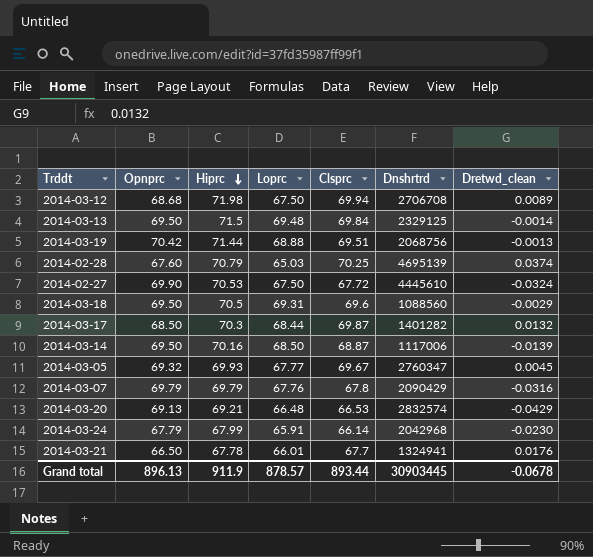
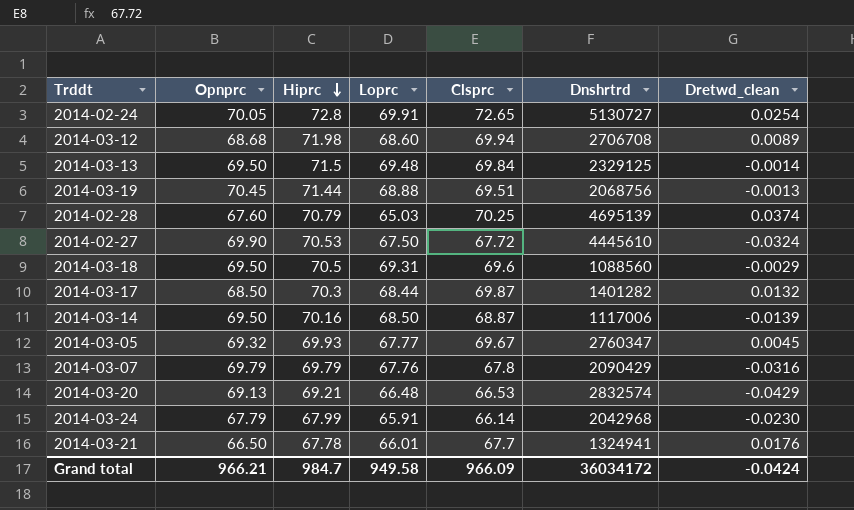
row 2014-02-24: none -> 70.05 | 72.8 | 69.91 | 72.65 | 5130727 | 0.0254
2014-03-12 | Loprc: 67.50 -> 68.60
2014-03-19 | Opnprc: 70.42 -> 70.45
Grand total | Opnprc: 896.13 -> 966.21
Grand total | Hiprc: 911.9 -> 984.7
Grand total | Loprc: 878.57 -> 949.58
Grand total | Clsprc: 893.44 -> 966.09
Grand total | Dnshrtrd: 30903445 -> 36034172
Grand total | Dretwd_clean: -0.0678 -> -0.0424

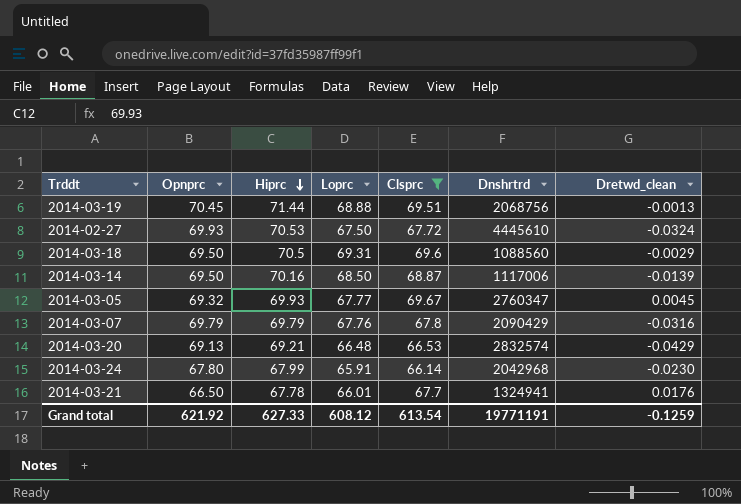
filter: none -> Clsprc <= 69.67
2014-02-27 | Opnprc: 69.90 -> 69.93
2014-03-24 | Opnprc: 67.79 -> 67.80
Grand total | Opnprc: 966.21 -> 621.92
Grand total | Hiprc: 984.7 -> 627.33
Grand total | Loprc: 949.58 -> 608.12
Grand total | Clsprc: 966.09 -> 613.54
Grand total | Dnshrtrd: 36034172 -> 19771191
Grand total | Dretwd_clean: -0.0424 -> -0.1259

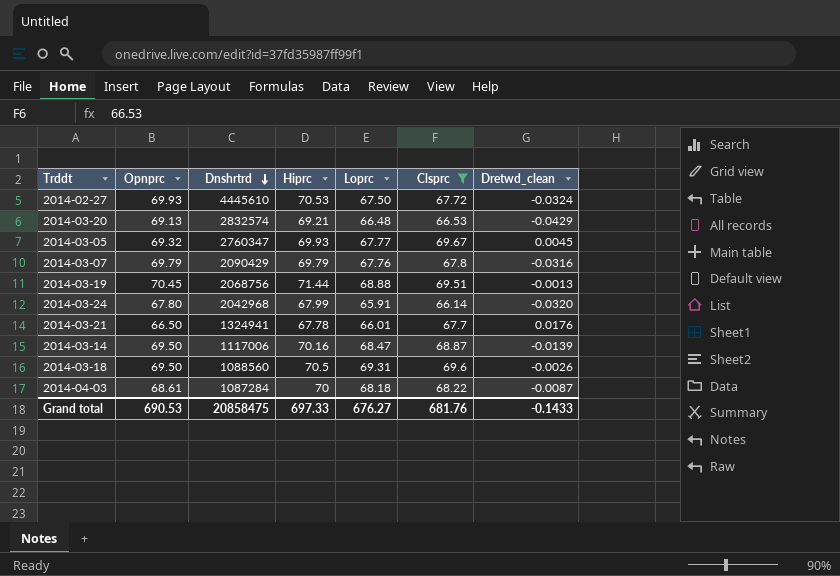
row order: Hiprc descending -> Dnshrtrd descending
column Dnshrtrd | position: 6 -> 3
2014-03-24 | Dretwd_clean: -0.0230 -> -0.0320
2014-03-14 | Loprc: 68.50 -> 68.47
2014-03-18 | Dretwd_clean: -0.0029 -> -0.0026
row 2014-04-03: none -> 68.61 | 1087284 | 70 | 68.18 | 68.22 | -0.0087
Grand total | Opnprc: 621.92 -> 690.53
Grand total | Dnshrtrd: 19771191 -> 20858475
Grand total | Hiprc: 627.33 -> 697.33
Grand total | Loprc: 608.12 -> 676.27
Grand total | Clsprc: 613.54 -> 681.76
Grand total | Dretwd_clean: -0.1259 -> -0.1433

